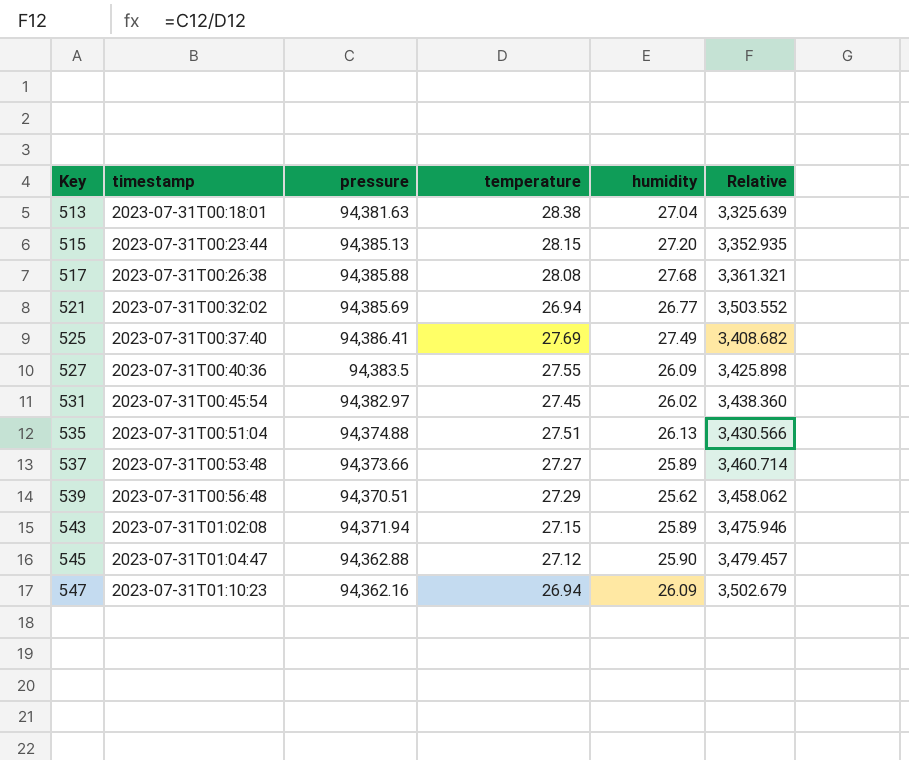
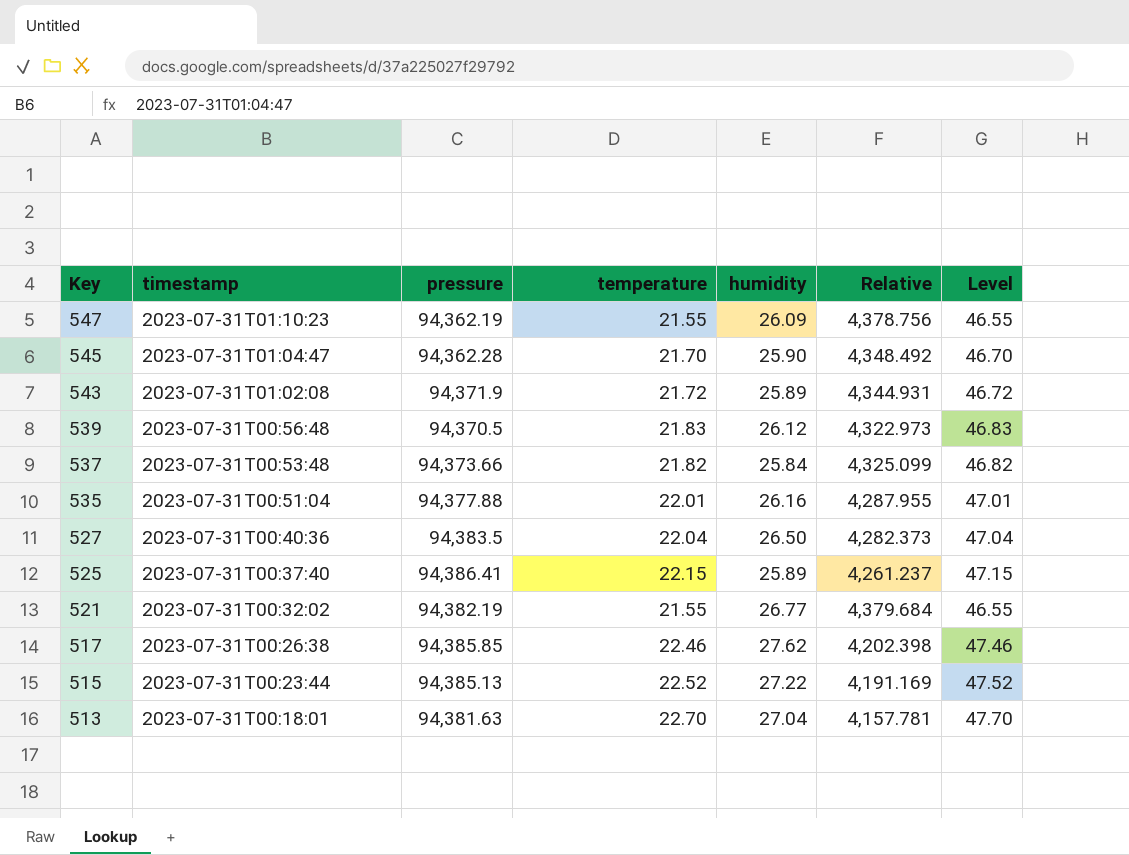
row order: Key ascending -> Key descending
column Level | formula: none -> [temperature] + 25
row 531: 2023-07-31T00:45:54 | 94,382.97 | 27.45 | 26.02 | 3,438.360 -> none
547 | pressure: 94,362.16 -> 94,362.19
547 | temperature: 26.94 -> 21.55
547 | Relative: 3,502.679 -> 4,378.756
545 | pressure: 94,362.88 -> 94,362.28
545 | temperature: 27.12 -> 21.70
545 | Relative: 3,479.457 -> 4,348.492
543 | pressure: 94,371.94 -> 94,371.9
543 | temperature: 27.15 -> 21.72
543 | Relative: 3,475.946 -> 4,344.931
539 | pressure: 94,370.51 -> 94,370.5
539 | temperature: 27.29 -> 21.83
539 | humidity: 25.62 -> 26.12
539 | Relative: 3,458.062 -> 4,322.973
537 | temperature: 27.27 -> 21.82
537 | humidity: 25.89 -> 25.84
537 | Relative: 3,460.714 -> 4,325.099
535 | pressure: 94,374.88 -> 94,377.88
535 | temperature: 27.51 -> 22.01
535 | humidity: 26.13 -> 26.16
535 | Relative: 3,430.566 -> 4,287.955
527 | temperature: 27.55 -> 22.04
527 | humidity: 26.09 -> 26.50
527 | Relative: 3,425.898 -> 4,282.373
525 | temperature: 27.69 -> 22.15
525 | humidity: 27.49 -> 25.89
525 | Relative: 3,408.682 -> 4,261.237
521 | pressure: 94,385.69 -> 94,382.19
521 | temperature: 26.94 -> 21.55
521 | Relative: 3,503.552 -> 4,379.684
517 | pressure: 94,385.88 -> 94,385.85
517 | temperature: 28.08 -> 22.46
517 | humidity: 27.68 -> 27.62
517 | Relative: 3,361.321 -> 4,202.398
515 | temperature: 28.15 -> 22.52
515 | humidity: 27.20 -> 27.22
515 | Relative: 3,352.935 -> 4,191.169
513 | temperature: 28.38 -> 22.70
513 | Relative: 3,325.639 -> 4,157.781

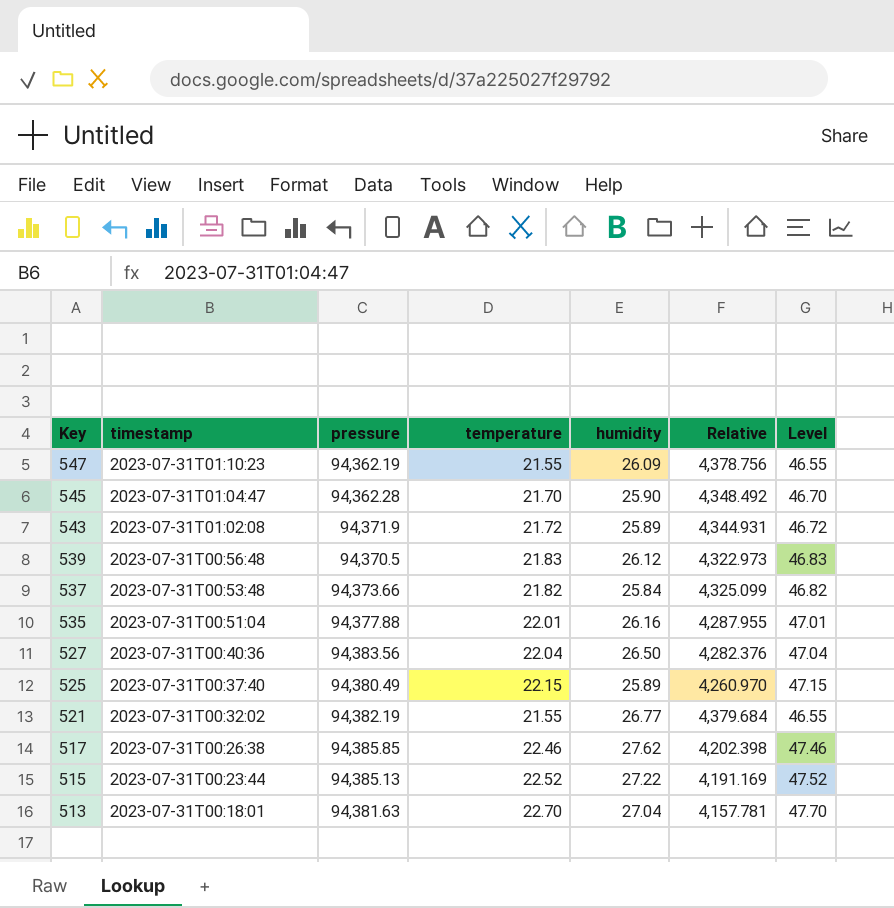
527 | pressure: 94,383.5 -> 94,383.56
527 | Relative: 4,282.373 -> 4,282.376
525 | pressure: 94,386.41 -> 94,380.49
525 | Relative: 4,261.237 -> 4,260.970

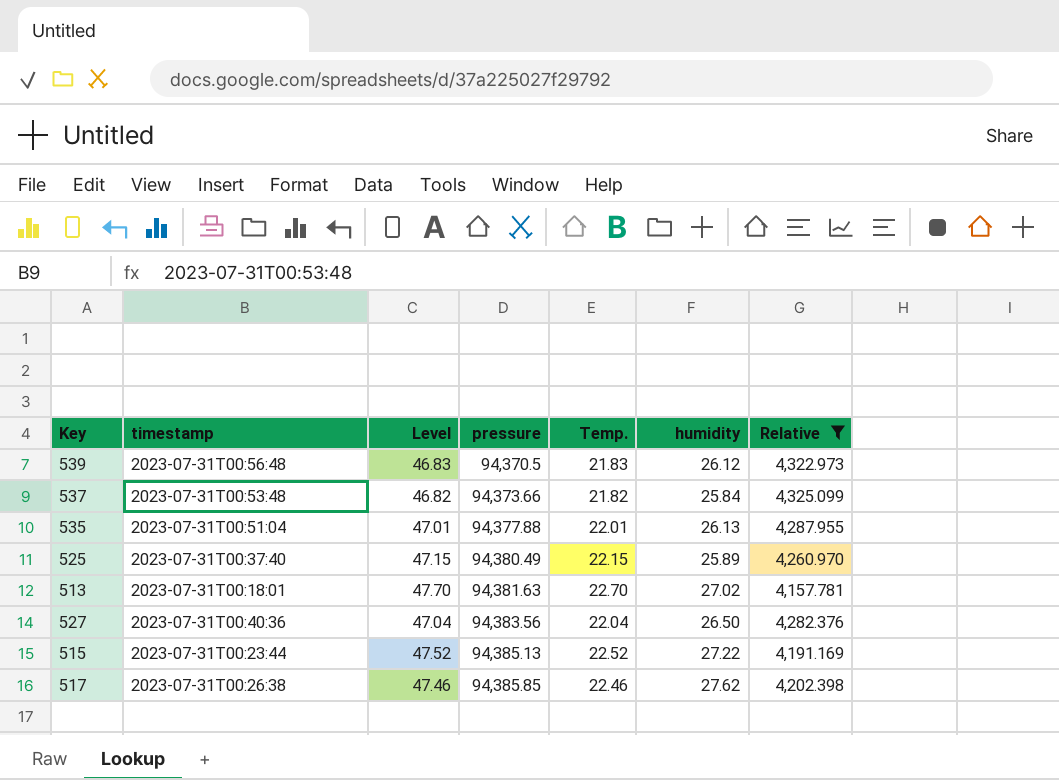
filter: none -> Relative <= 4,325.099
row order: Key descending -> pressure ascending
column Level | position: 7 -> 3
column name: temperature -> Temp.
535 | humidity: 26.16 -> 26.13
513 | humidity: 27.04 -> 27.02

